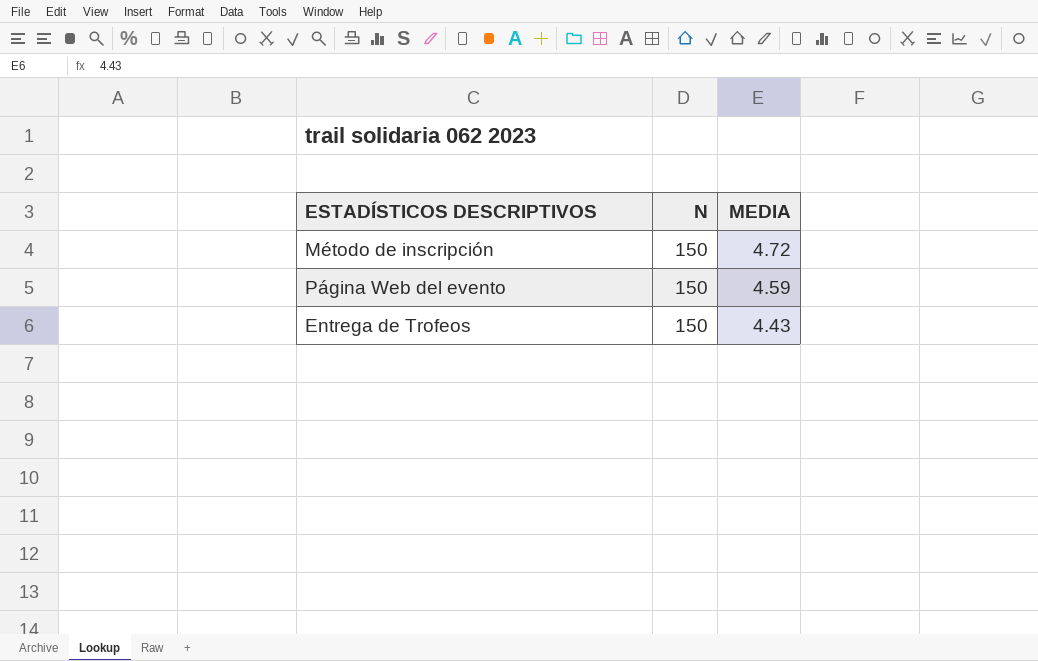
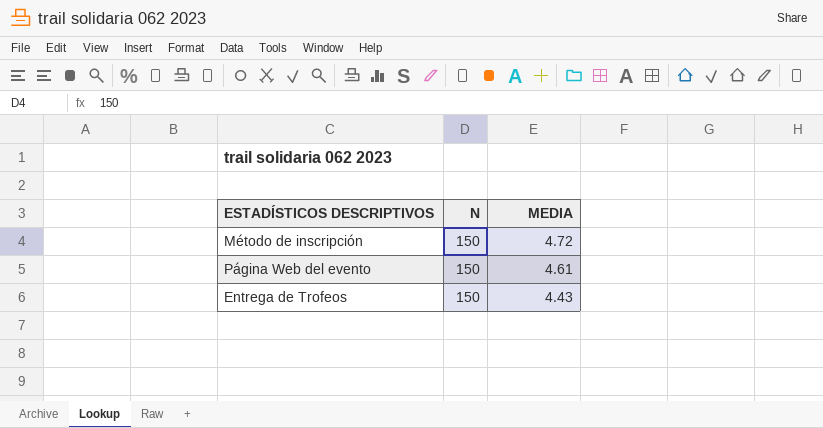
Página Web del evento | MEDIA: 4.59 -> 4.61

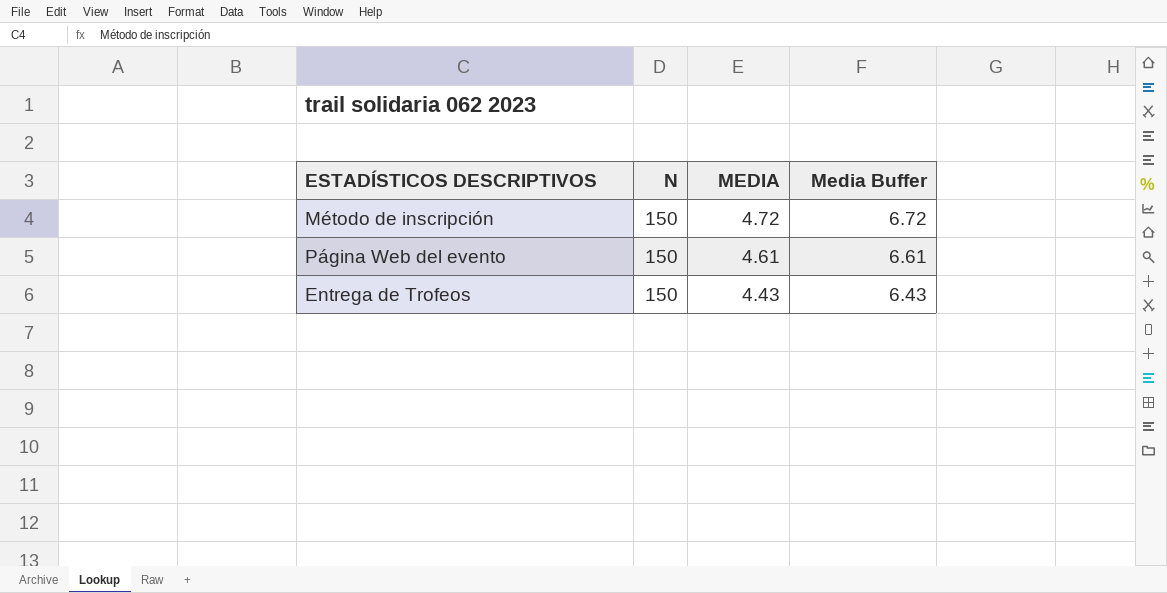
column Media Buffer | formula: none -> [MEDIA] + 2

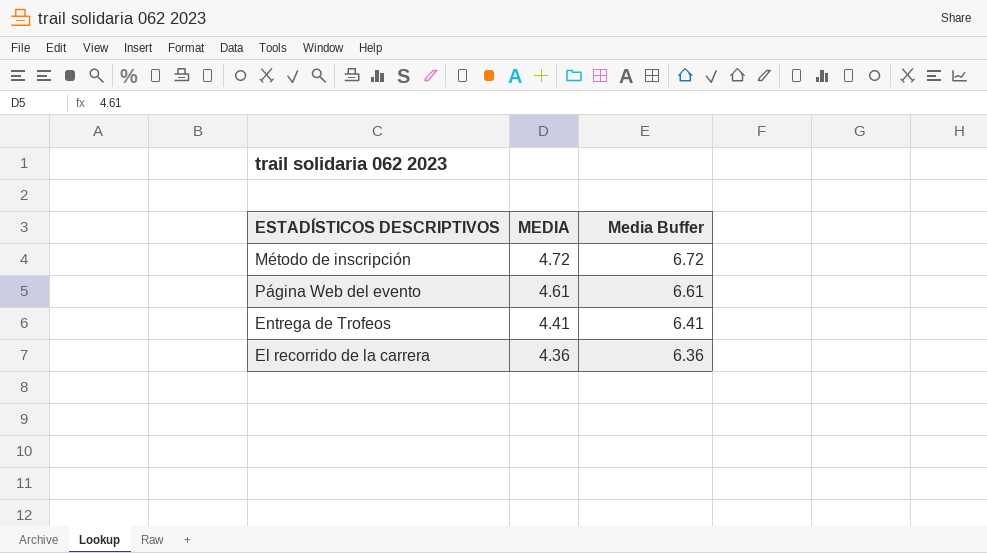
column N | position: 2 -> none
Entrega de Trofeos | MEDIA: 4.43 -> 4.41
Entrega de Trofeos | Media Buffer: 6.43 -> 6.41
row El recorrido de la carrera: none -> 4.36 | 6.36

